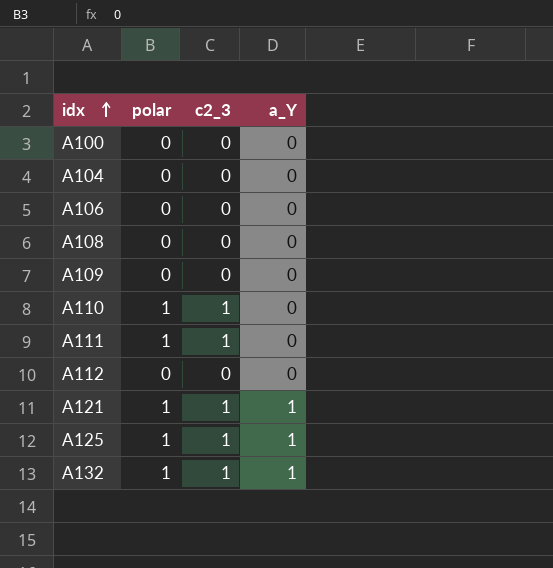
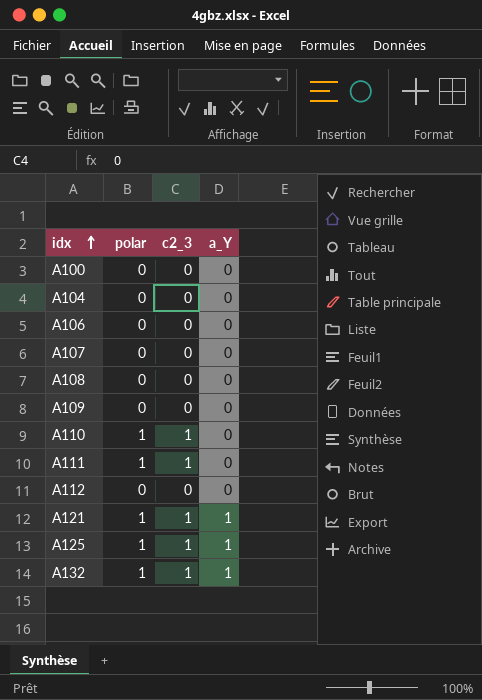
row A107: none -> 0 | 0 | 0

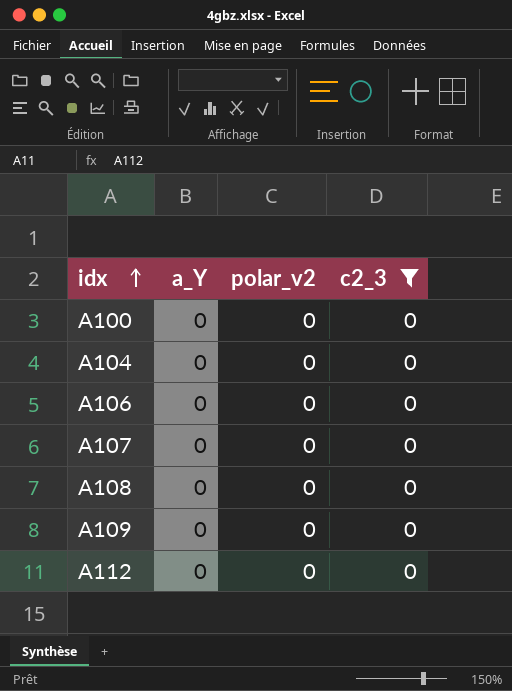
filter: none -> c2_3 = 0
column a_Y | position: 4 -> 2
column name: polar -> polar_v2

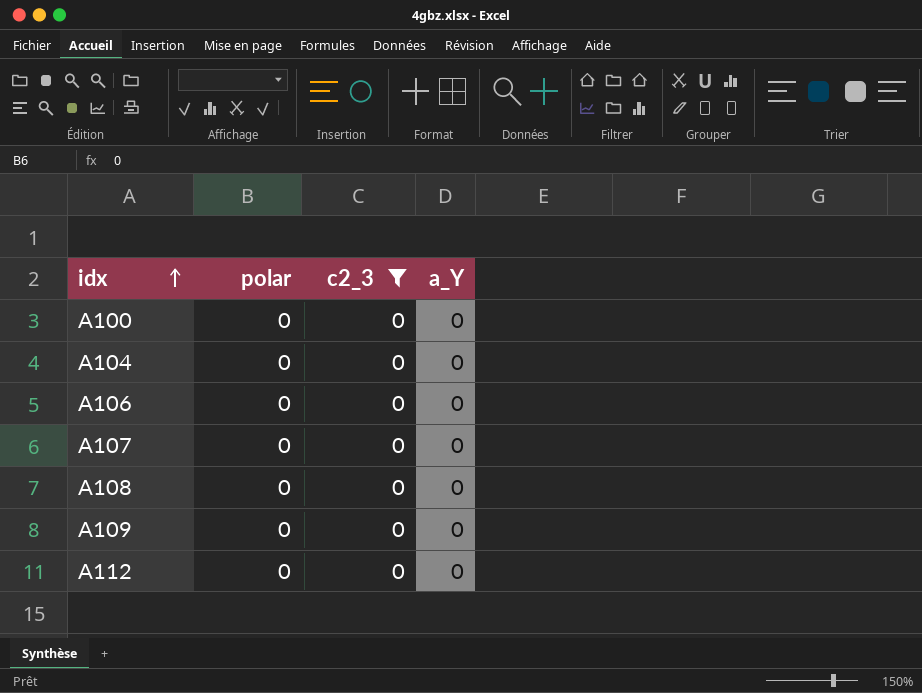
column name: polar_v2 -> polar
column a_Y | position: 2 -> 4

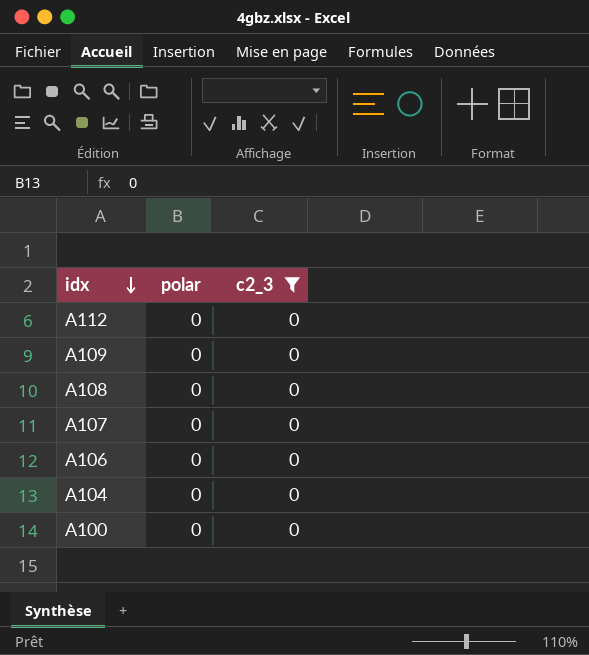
row order: idx ascending -> idx descending
column a_Y | position: 4 -> none

